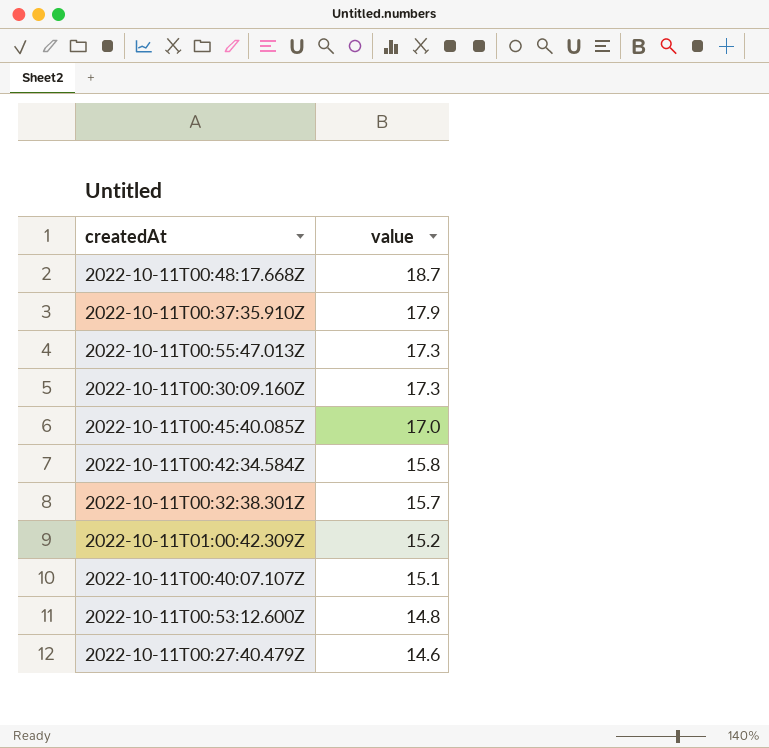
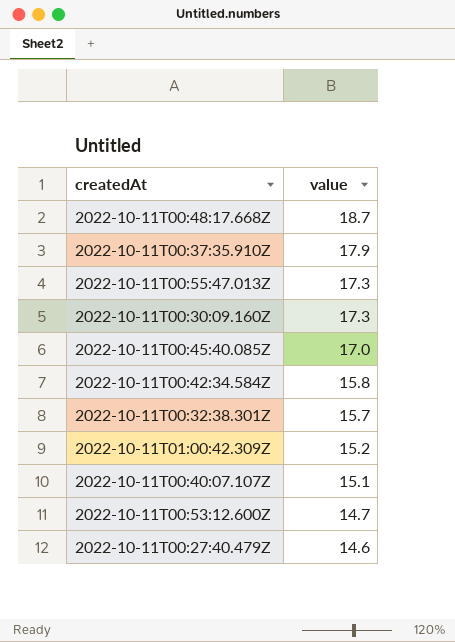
2022-10-11T00:53:12.600Z | value: 14.8 -> 14.7

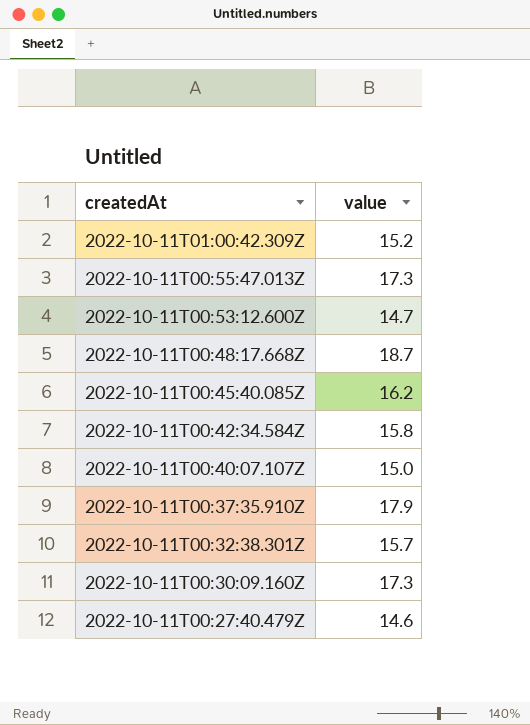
row order: value descending -> createdAt descending
2022-10-11T00:45:40.085Z | value: 17.0 -> 16.2
2022-10-11T00:40:07.107Z | value: 15.1 -> 15.0

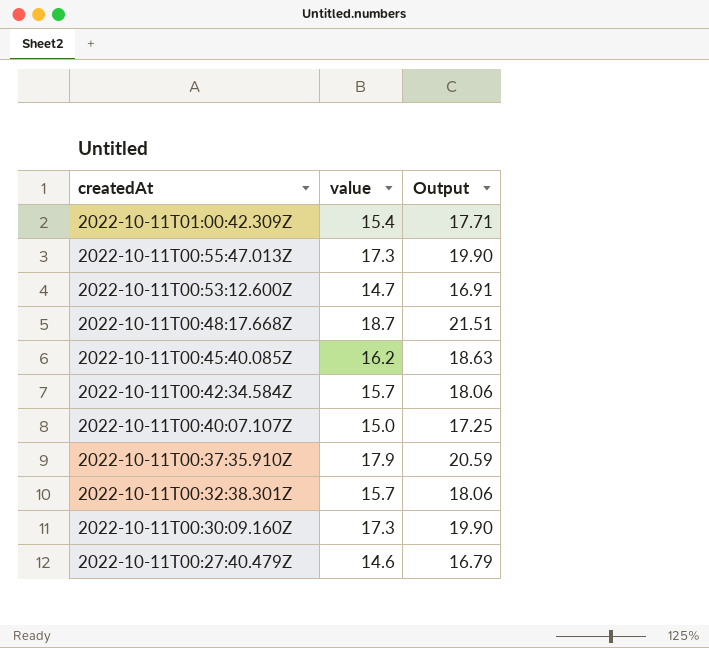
column Output | formula: none -> [value] * 1.15
2022-10-11T01:00:42.309Z | value: 15.2 -> 15.4
2022-10-11T00:42:34.584Z | value: 15.8 -> 15.7

